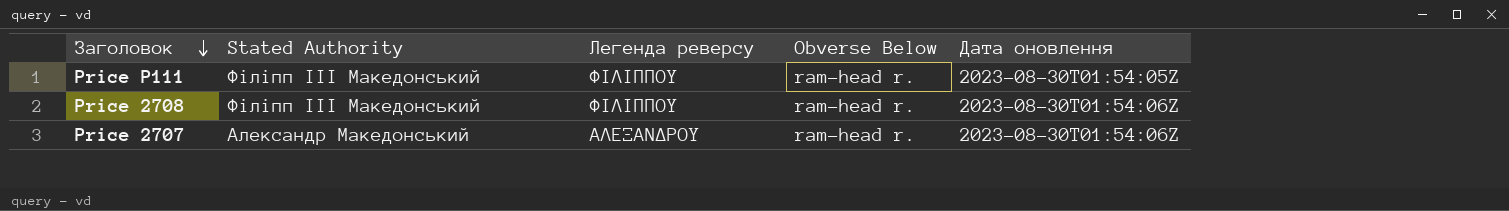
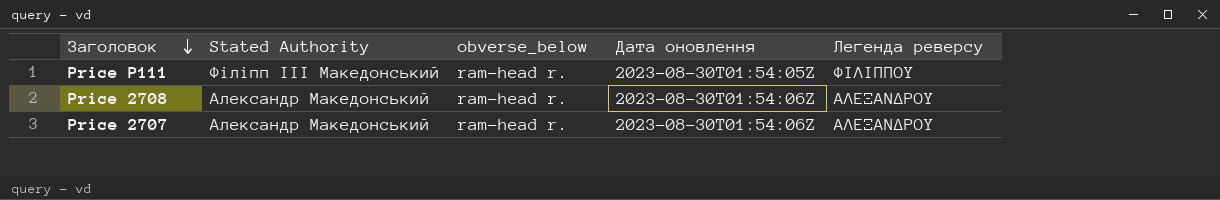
column name: Obverse Below -> obverse_below
column Легенда реверсу | position: 3 -> 5
Price 2708 | Stated Authority: Філіпп III Македонський -> Александр Македонський
Price 2708 | Легенда реверсу: ΦΙΛΙΠΠΟΥ -> ΑΛΕΞΑΝΔΡΟΥ

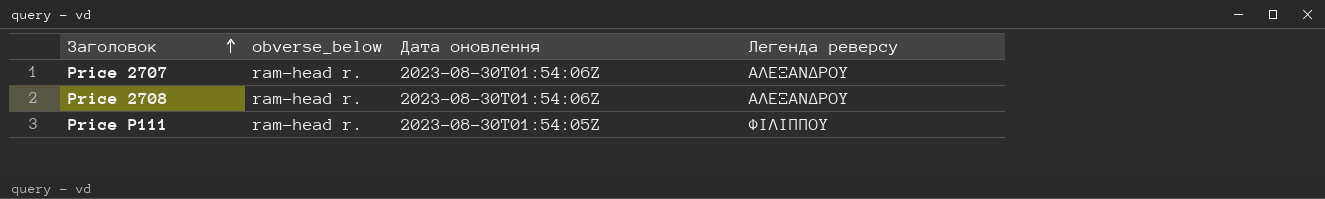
row order: Заголовок descending -> Заголовок ascending
column Stated Authority | position: 2 -> none

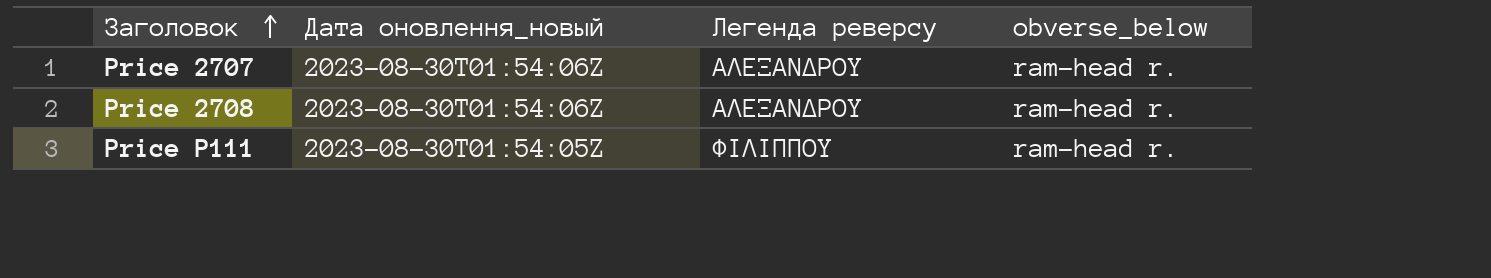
column name: Дата оновлення -> Дата оновлення_новый
column obverse_below | position: 2 -> 4

